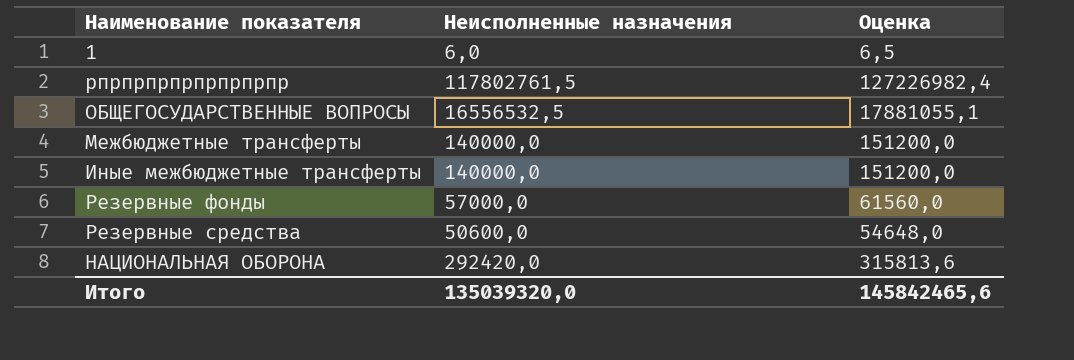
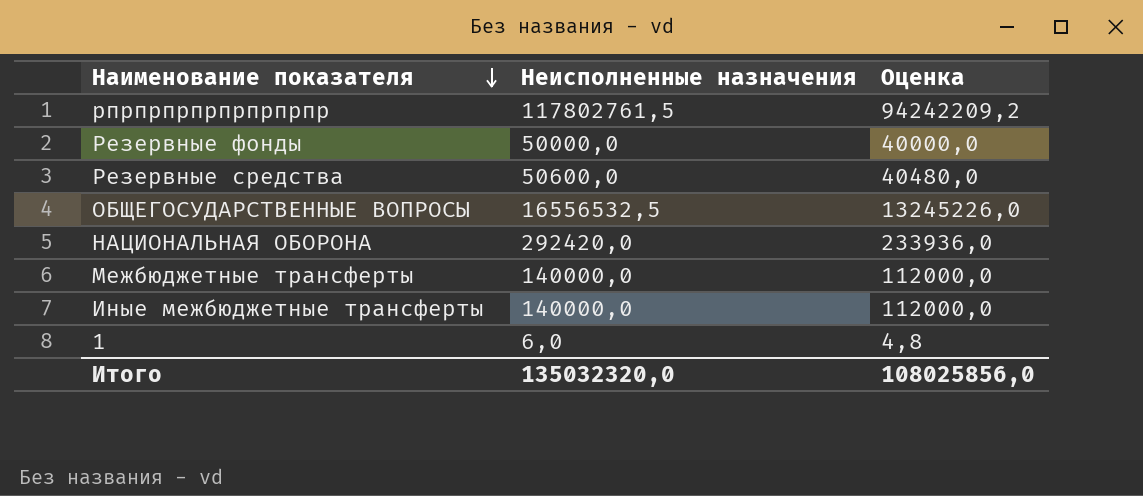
row order: none -> Наименование показателя descending
column Оценка | formula: [Неисполненные назначения] * 1,08 -> [Неисполненные назначения] * 0,8
Резервные фонды | Неисполненные назначения: 57000,0 -> 50000,0
Итого | Неисполненные назначения: 135039320,0 -> 135032320,0
Итого | Оценка: 145842465,6 -> 108025856,0

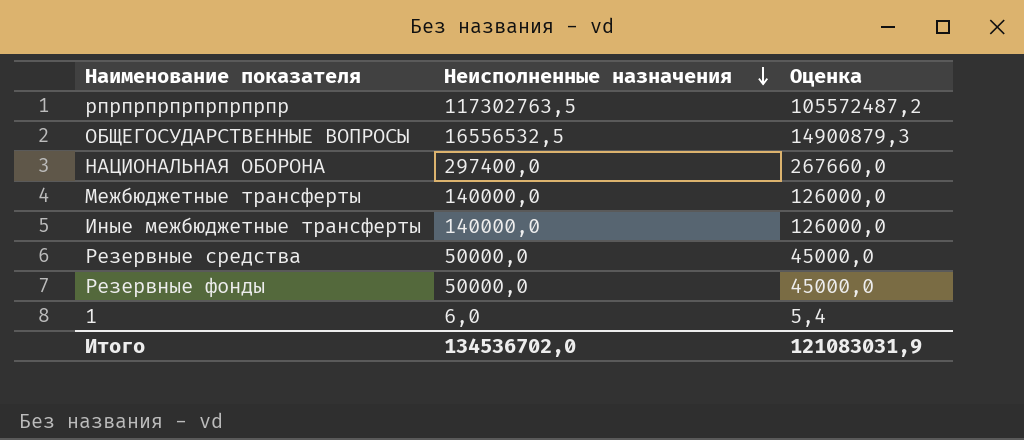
row order: Наименование показателя descending -> Неисполненные назначения descending
column Оценка | formula: [Неисполненные назначения] * 0,8 -> [Неисполненные назначения] * 0,9
рпрпрпрпрпрпрпрпр | Неисполненные назначения: 117802761,5 -> 117302763,5
НАЦИОНАЛЬНАЯ ОБОРОНА | Неисполненные назначения: 292420,0 -> 297400,0
Резервные средства | Неисполненные назначения: 50600,0 -> 50000,0
Итого | Неисполненные назначения: 135032320,0 -> 134536702,0
Итого | Оценка: 108025856,0 -> 121083031,9

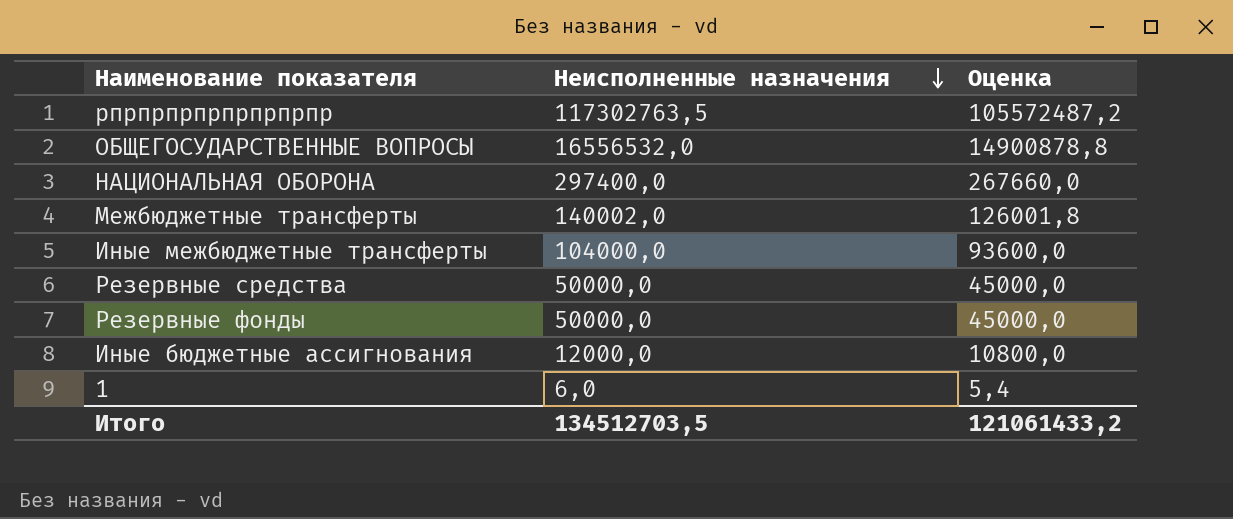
ОБЩЕГОСУДАРСТВЕННЫЕ ВОПРОСЫ | Неисполненные назначения: 16556532,5 -> 16556532,0
ОБЩЕГОСУДАРСТВЕННЫЕ ВОПРОСЫ | Оценка: 14900879,3 -> 14900878,8
Межбюджетные трансферты | Неисполненные назначения: 140000,0 -> 140002,0
Межбюджетные трансферты | Оценка: 126000,0 -> 126001,8
Иные межбюджетные трансферты | Неисполненные назначения: 140000,0 -> 104000,0
Иные межбюджетные трансферты | Оценка: 126000,0 -> 93600,0
row Иные бюджетные ассигнования: none -> 12000,0 | 10800,0
Итого | Неисполненные назначения: 134536702,0 -> 134512703,5
Итого | Оценка: 121083031,9 -> 121061433,2

